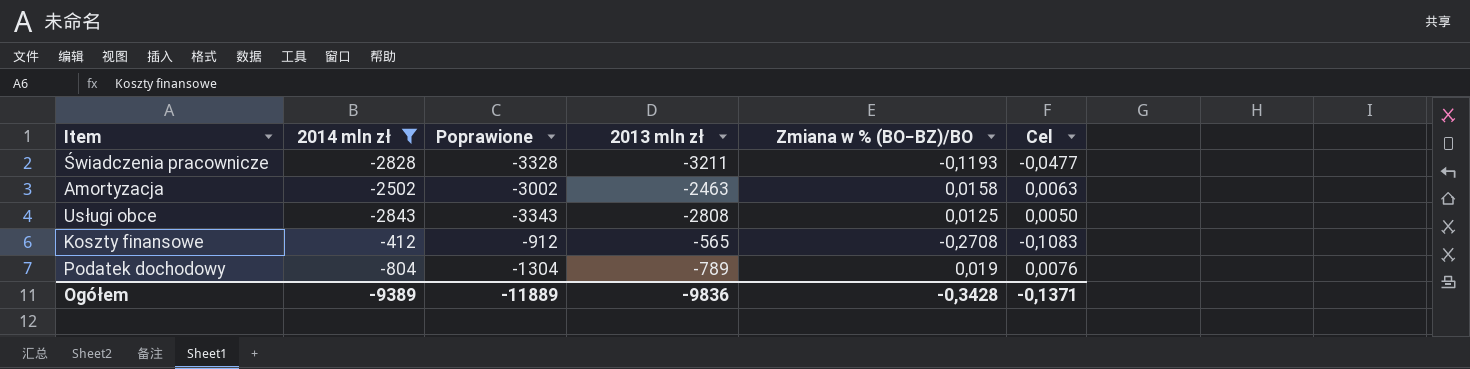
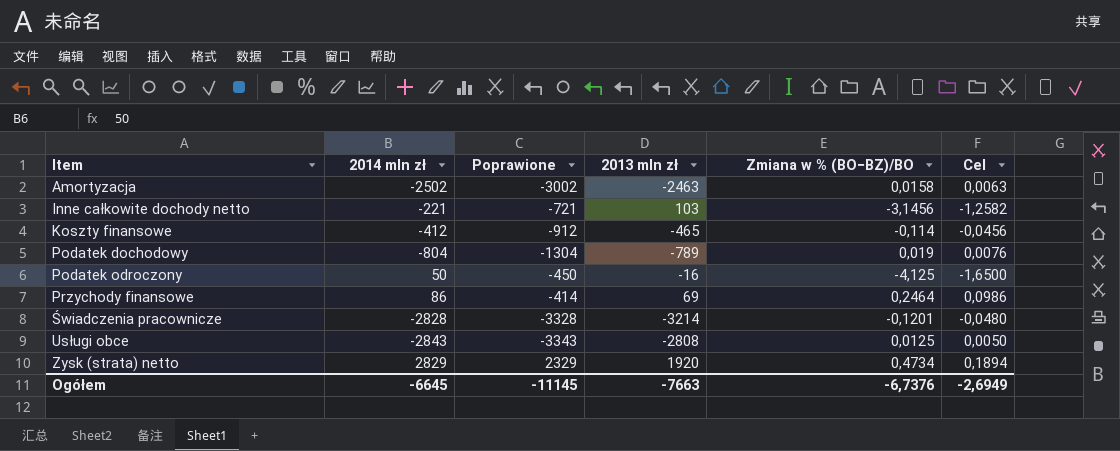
filter: 2014 mln zł <= -412 -> none
row order: none -> Item ascending
Koszty finansowe | 2013 mln zł: -565 -> -465
Koszty finansowe | Zmiana w % (BO−BZ)/BO: -0,2708 -> -0,114
Koszty finansowe | Cel: -0,1083 -> -0,0456
Świadczenia pracownicze | 2013 mln zł: -3211 -> -3214
Świadczenia pracownicze | Zmiana w % (BO−BZ)/BO: -0,1193 -> -0,1201
Świadczenia pracownicze | Cel: -0,0477 -> -0,0480
Ogółem | 2014 mln zł: -9389 -> -6645
Ogółem | Poprawione: -11889 -> -11145
Ogółem | 2013 mln zł: -9836 -> -7663
Ogółem | Zmiana w % (BO−BZ)/BO: -0,3428 -> -6,7376
Ogółem | Cel: -0,1371 -> -2,6949

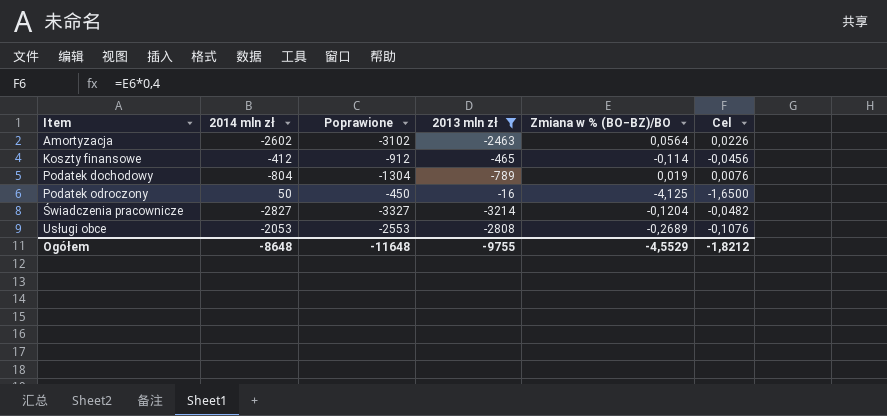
filter: none -> 2013 mln zł <= -16
Amortyzacja | 2014 mln zł: -2502 -> -2602
Amortyzacja | Poprawione: -3002 -> -3102
Amortyzacja | Zmiana w % (BO−BZ)/BO: 0,0158 -> 0,0564
Amortyzacja | Cel: 0,0063 -> 0,0226
Świadczenia pracownicze | 2014 mln zł: -2828 -> -2827
Świadczenia pracownicze | Poprawione: -3328 -> -3327
Świadczenia pracownicze | Zmiana w % (BO−BZ)/BO: -0,1201 -> -0,1204
Świadczenia pracownicze | Cel: -0,0480 -> -0,0482
Usługi obce | 2014 mln zł: -2843 -> -2053
Usługi obce | Poprawione: -3343 -> -2553
Usługi obce | Zmiana w % (BO−BZ)/BO: 0,0125 -> -0,2689
Usługi obce | Cel: 0,0050 -> -0,1076
Ogółem | 2014 mln zł: -6645 -> -8648
Ogółem | Poprawione: -11145 -> -11648
Ogółem | 2013 mln zł: -7663 -> -9755
Ogółem | Zmiana w % (BO−BZ)/BO: -6,7376 -> -4,5529
Ogółem | Cel: -2,6949 -> -1,8212

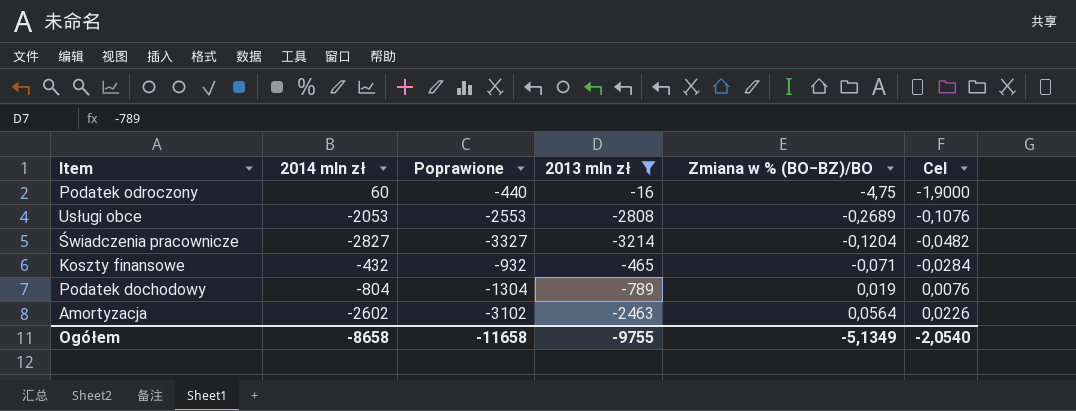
row order: Item ascending -> Zmiana w % (BO−BZ)/BO ascending
Podatek odroczony | 2014 mln zł: 50 -> 60
Podatek odroczony | Poprawione: -450 -> -440
Podatek odroczony | Zmiana w % (BO−BZ)/BO: -4,125 -> -4,75
Podatek odroczony | Cel: -1,6500 -> -1,9000
Koszty finansowe | 2014 mln zł: -412 -> -432
Koszty finansowe | Poprawione: -912 -> -932
Koszty finansowe | Zmiana w % (BO−BZ)/BO: -0,114 -> -0,071
Koszty finansowe | Cel: -0,0456 -> -0,0284
Ogółem | 2014 mln zł: -8648 -> -8658
Ogółem | Poprawione: -11648 -> -11658
Ogółem | Zmiana w % (BO−BZ)/BO: -4,5529 -> -5,1349
Ogółem | Cel: -1,8212 -> -2,0540

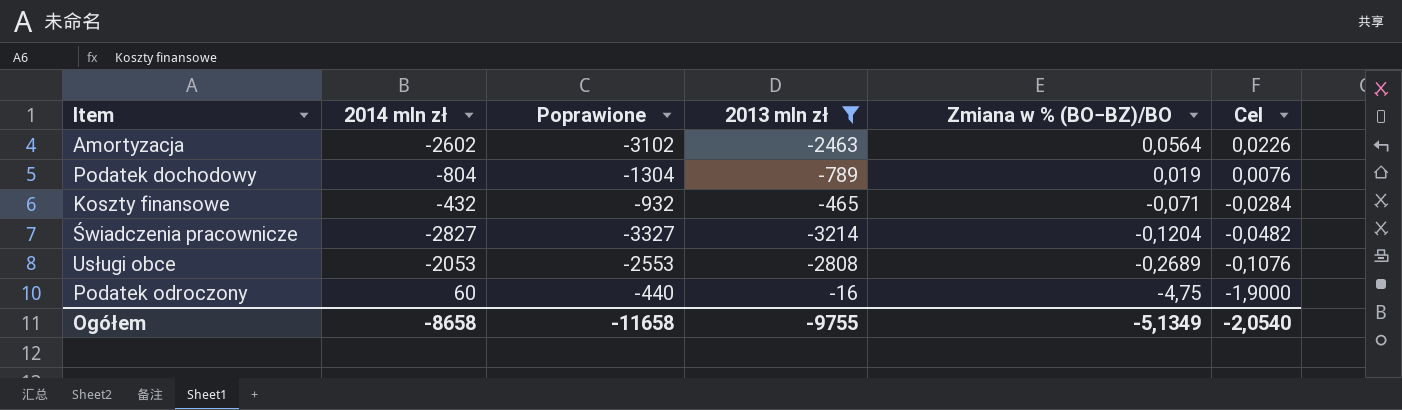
row order: Zmiana w % (BO−BZ)/BO ascending -> Zmiana w % (BO−BZ)/BO descending

